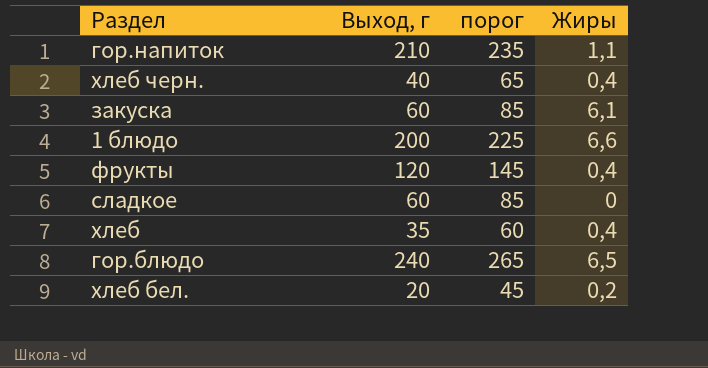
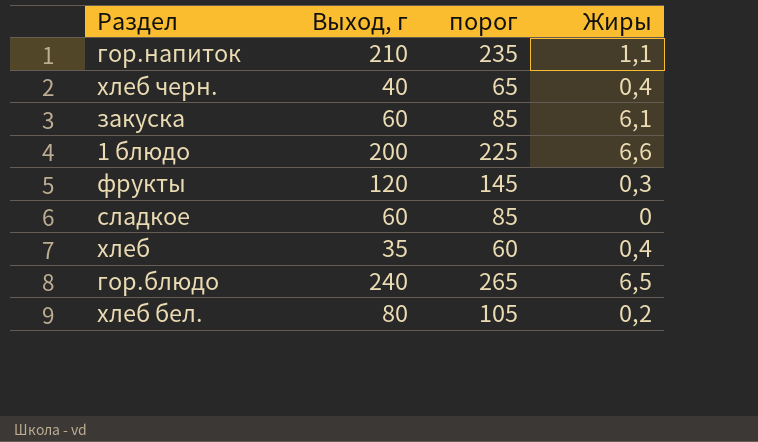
фрукты | Жиры: 0,4 -> 0,3
хлеб бел. | Выход, г: 20 -> 80
хлеб бел. | порог: 45 -> 105

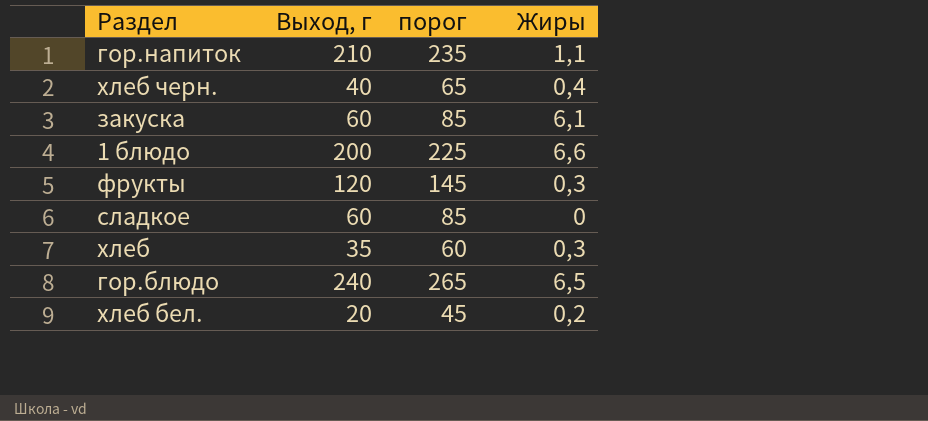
хлеб | Жиры: 0,4 -> 0,3
хлеб бел. | Выход, г: 80 -> 20
хлеб бел. | порог: 105 -> 45

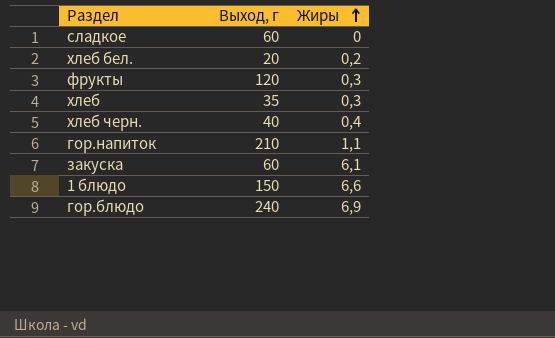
row order: none -> Жиры ascending
column порог | formula: [Выход, г] + 25 -> none
1 блюдо | Выход, г: 200 -> 150
гор.блюдо | Жиры: 6,5 -> 6,9

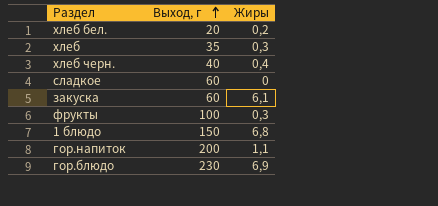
row order: Жиры ascending -> Выход, г ascending
фрукты | Выход, г: 120 -> 100
1 блюдо | Жиры: 6,6 -> 6,8
гор.напиток | Выход, г: 210 -> 200
гор.блюдо | Выход, г: 240 -> 230

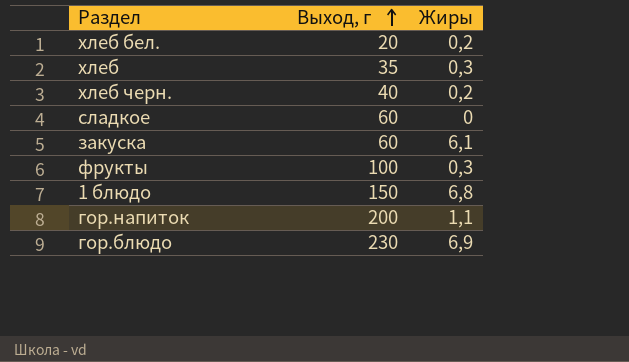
хлеб черн. | Жиры: 0,4 -> 0,2

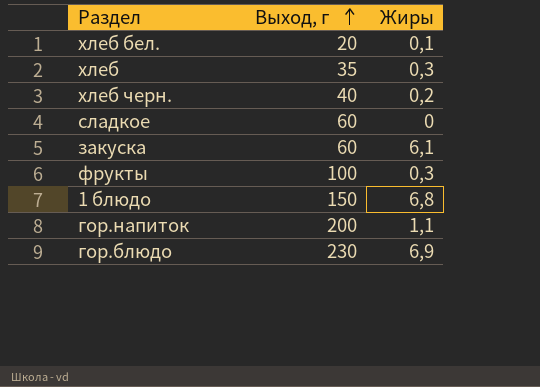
хлеб бел. | Жиры: 0,2 -> 0,1

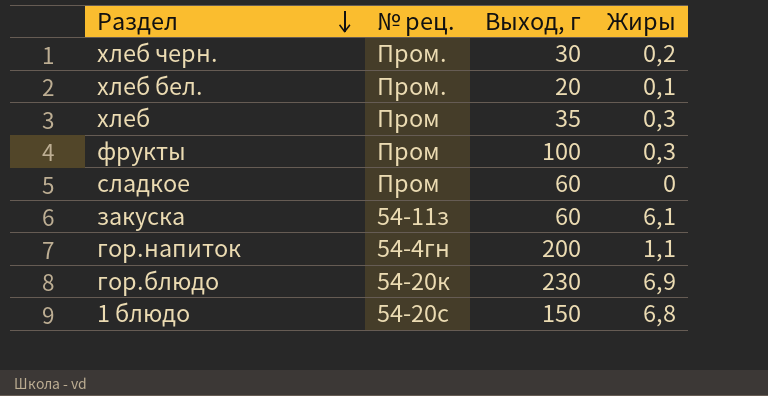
row order: Выход, г ascending -> Раздел descending
column № рец. | position: none -> 2
хлеб черн. | Выход, г: 40 -> 30

